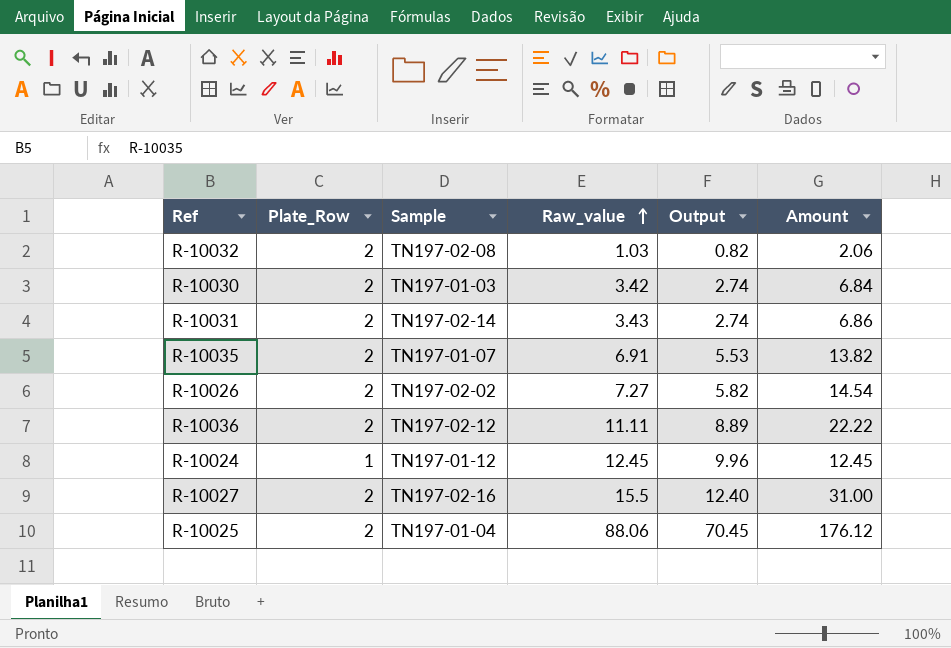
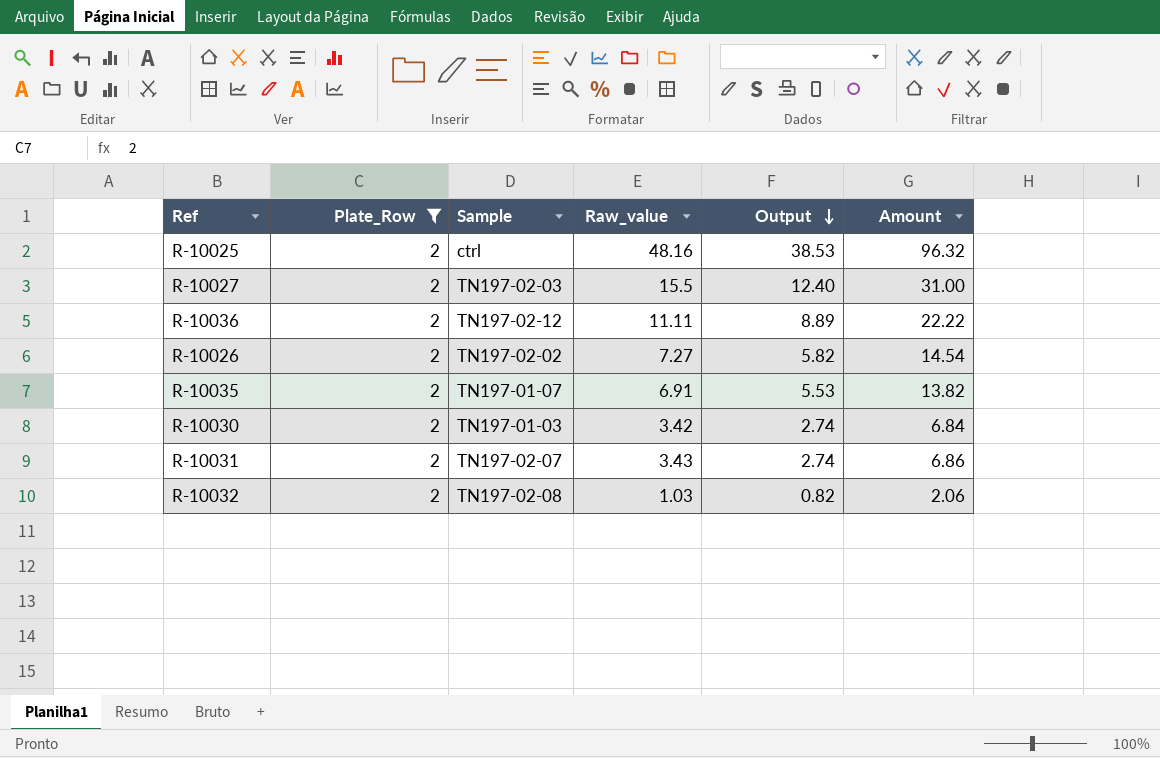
filter: none -> Plate_Row = 2
row order: Raw_value ascending -> Output descending
R-10025 | Sample: TN197-01-04 -> ctrl
R-10025 | Raw_value: 88.06 -> 48.16
R-10025 | Output: 70.45 -> 38.53
R-10025 | Amount: 176.12 -> 96.32
R-10027 | Sample: TN197-02-16 -> TN197-02-03
R-10031 | Sample: TN197-02-14 -> TN197-02-07

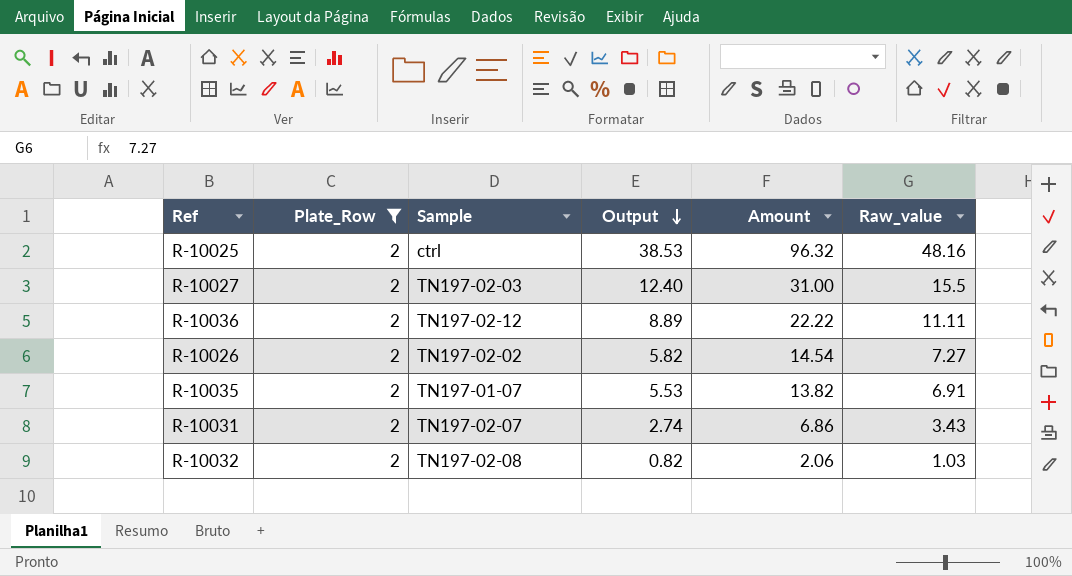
column Raw_value | position: 4 -> 6
row R-10030: 2 | TN197-01-03 | 3.42 | 2.74 | 6.84 -> none

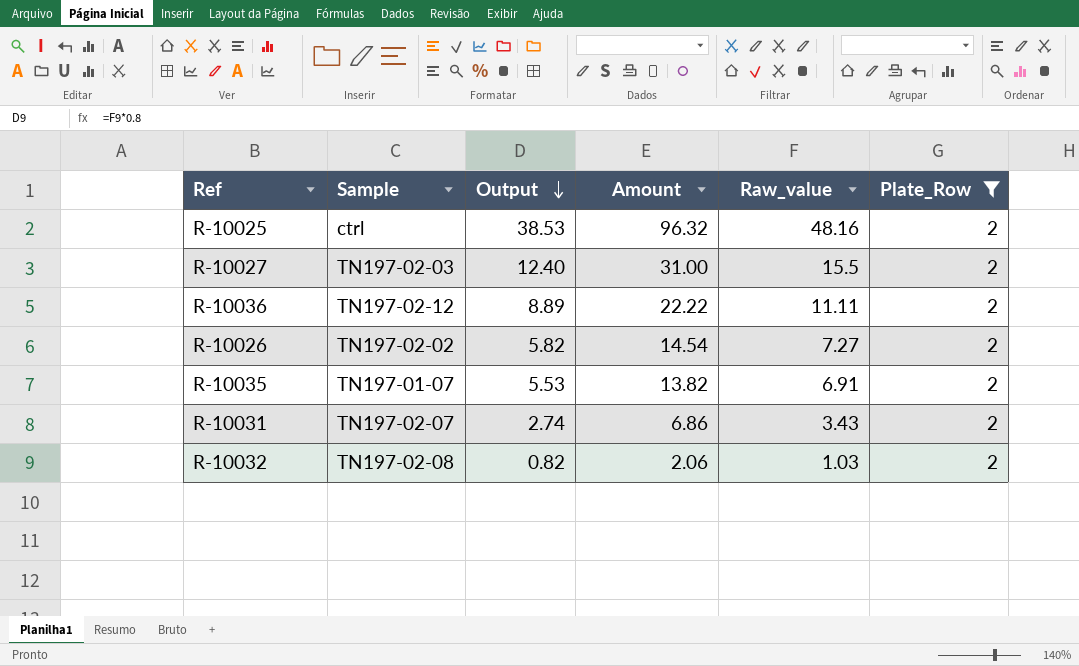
column Plate_Row | position: 2 -> 6

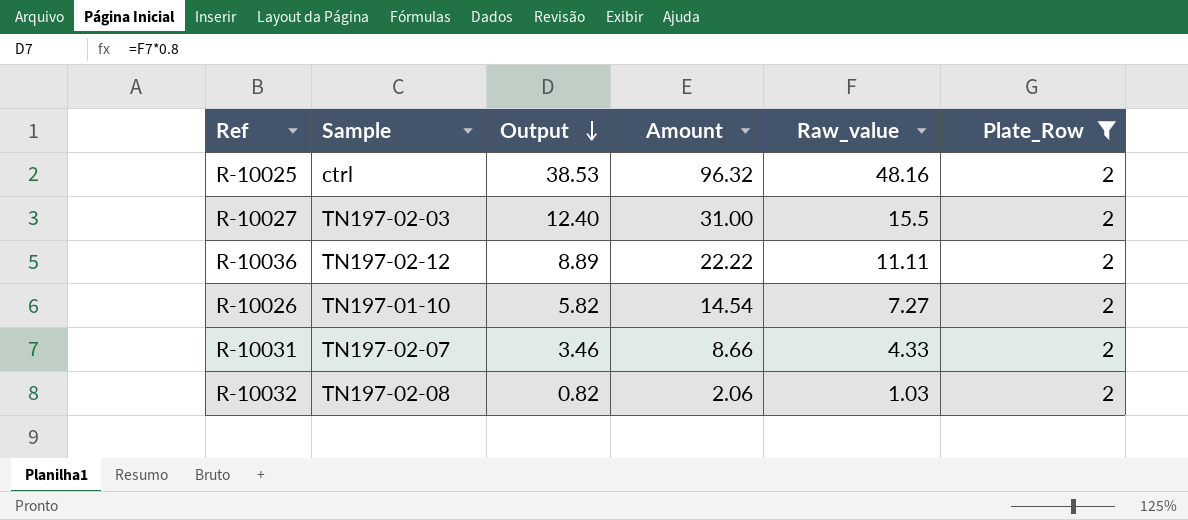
row R-10035: TN197-01-07 | 5.53 | 13.82 | 6.91 | 2 -> none
R-10026 | Sample: TN197-02-02 -> TN197-01-10
R-10031 | Output: 2.74 -> 3.46
R-10031 | Amount: 6.86 -> 8.66
R-10031 | Raw_value: 3.43 -> 4.33

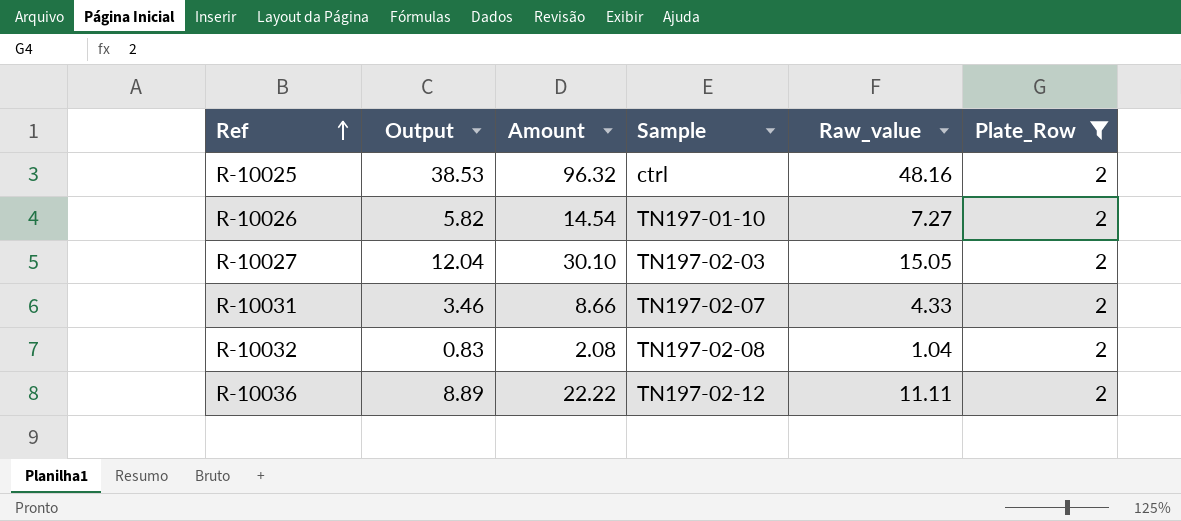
row order: Output descending -> Ref ascending
column Sample | position: 2 -> 4
R-10027 | Output: 12.40 -> 12.04
R-10027 | Amount: 31.00 -> 30.10
R-10027 | Raw_value: 15.5 -> 15.05
R-10032 | Output: 0.82 -> 0.83
R-10032 | Amount: 2.06 -> 2.08
R-10032 | Raw_value: 1.03 -> 1.04

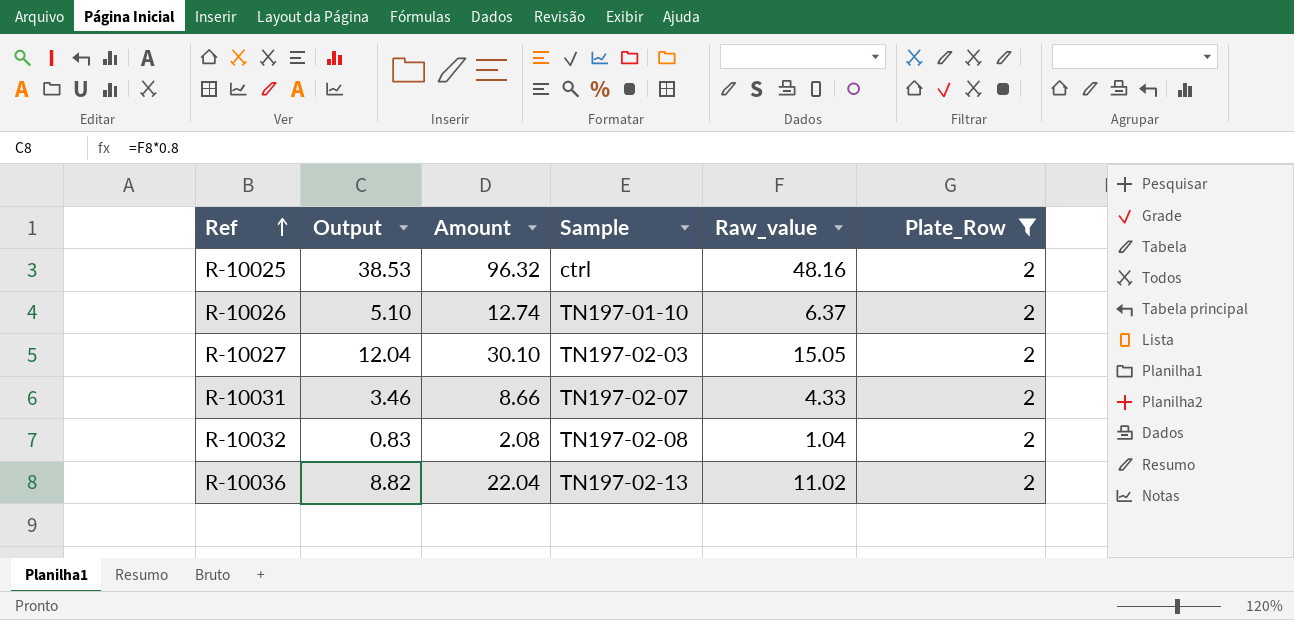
R-10026 | Output: 5.82 -> 5.10
R-10026 | Amount: 14.54 -> 12.74
R-10026 | Raw_value: 7.27 -> 6.37
R-10036 | Output: 8.89 -> 8.82
R-10036 | Amount: 22.22 -> 22.04
R-10036 | Sample: TN197-02-12 -> TN197-02-13
R-10036 | Raw_value: 11.11 -> 11.02

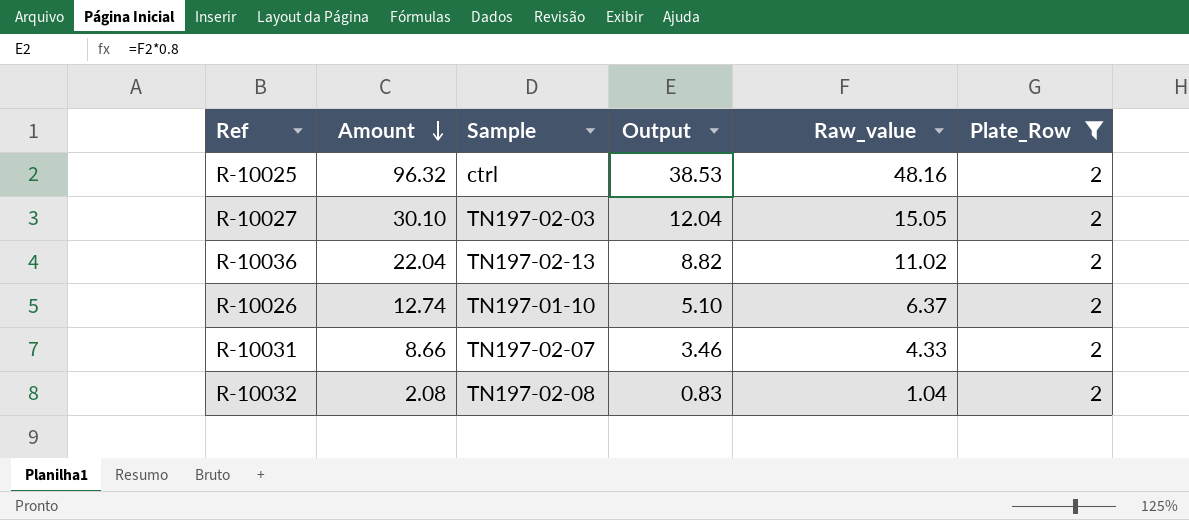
row order: Ref ascending -> Amount descending
column Output | position: 2 -> 4

